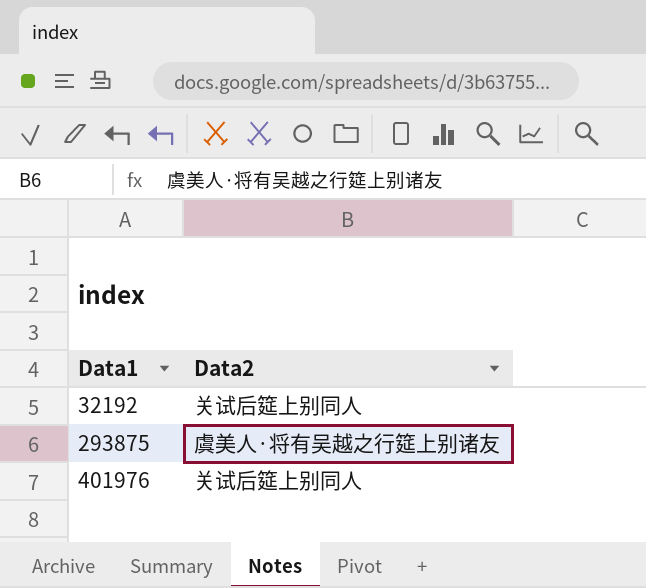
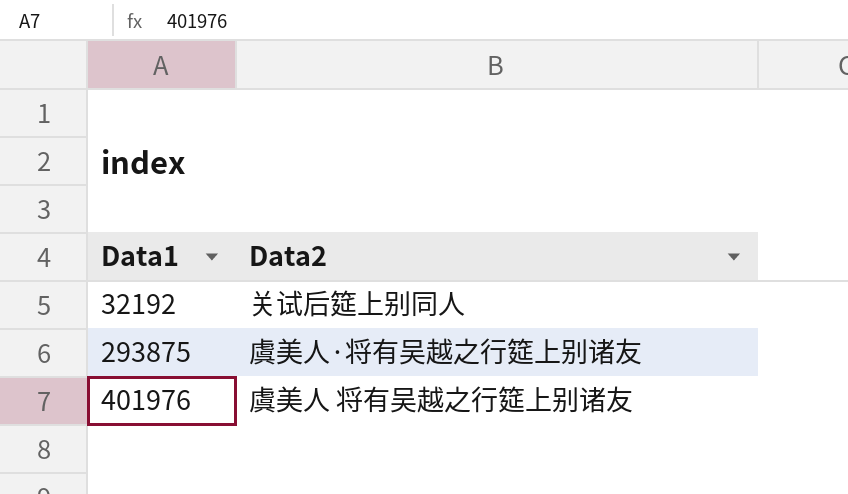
401976 | Data2: 关试后筵上别同人 -> 虞美人 将有吴越之行筵上别诸友

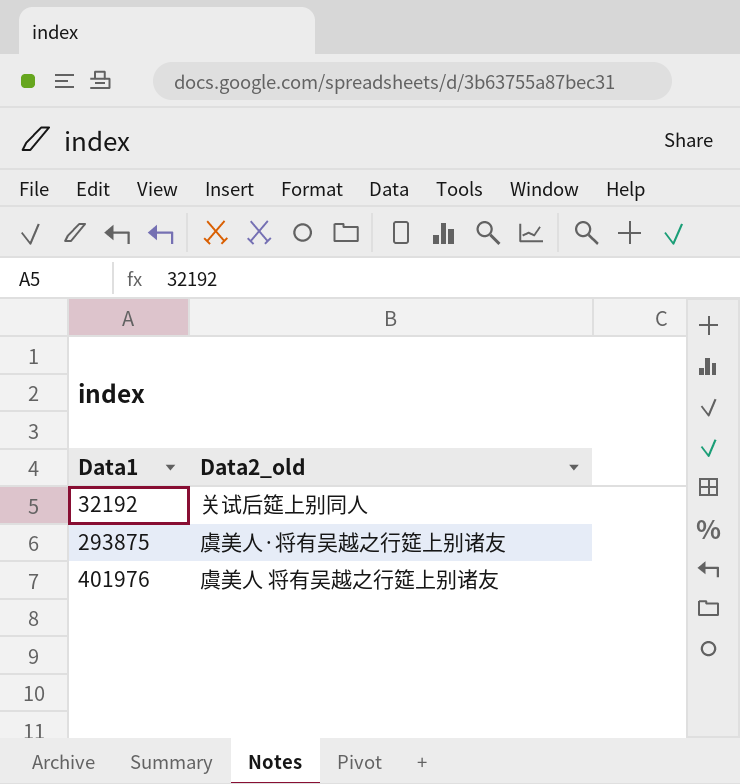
column name: Data2 -> Data2_old

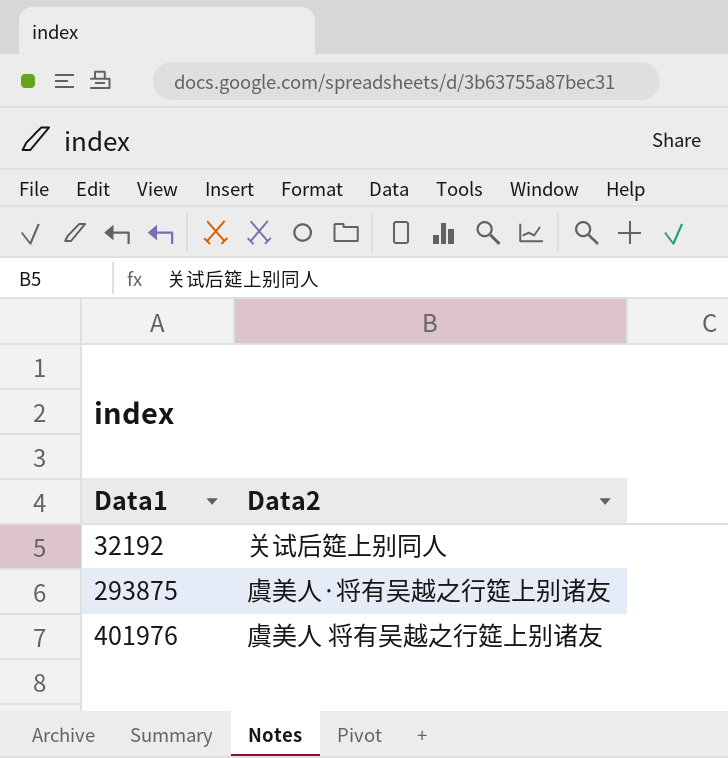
column name: Data2_old -> Data2

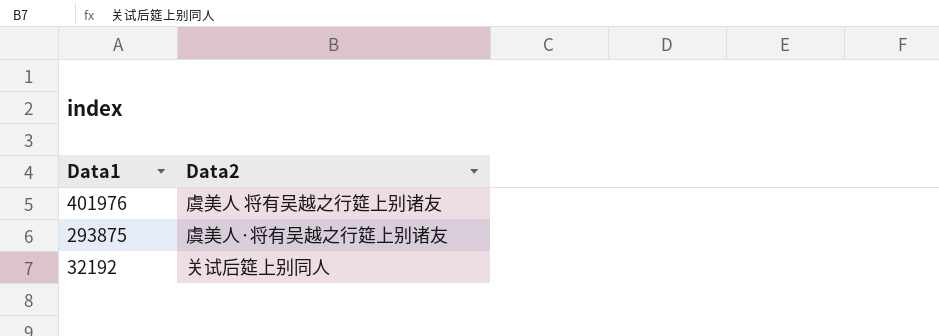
row order: Data1 ascending -> Data1 descending

